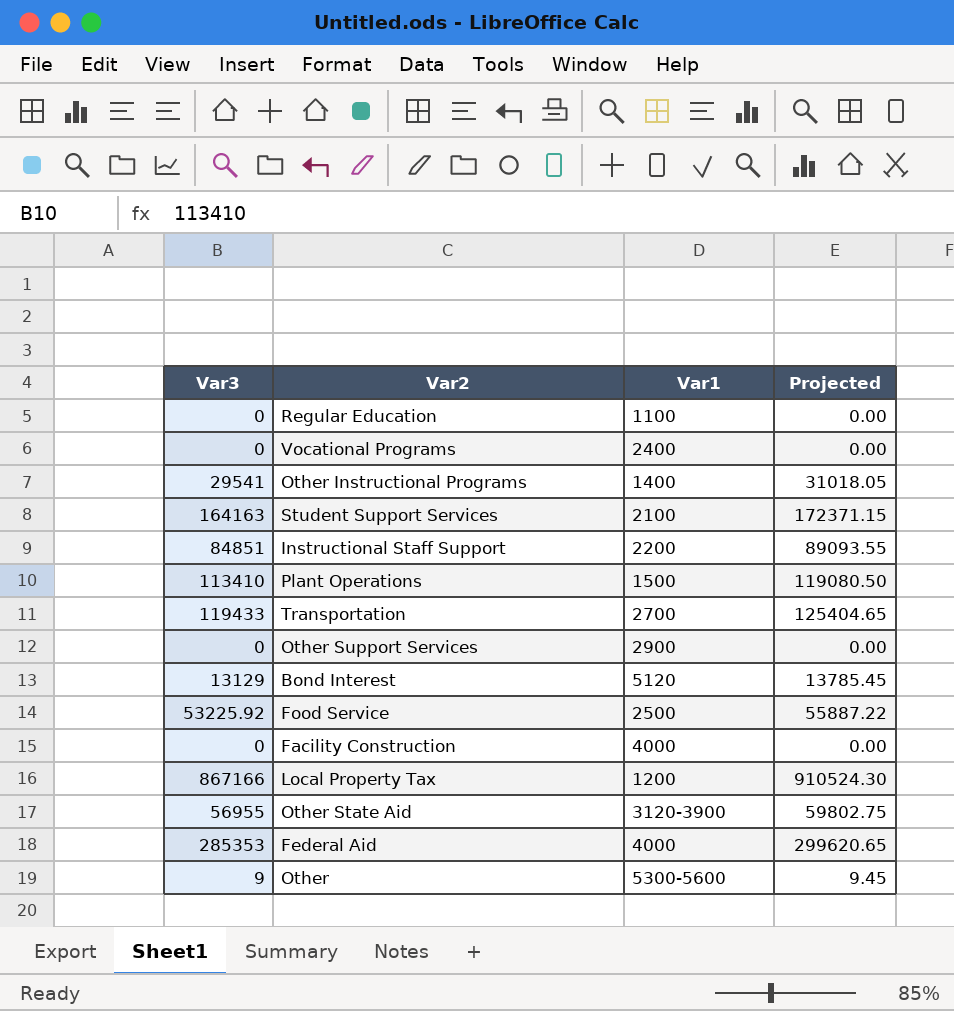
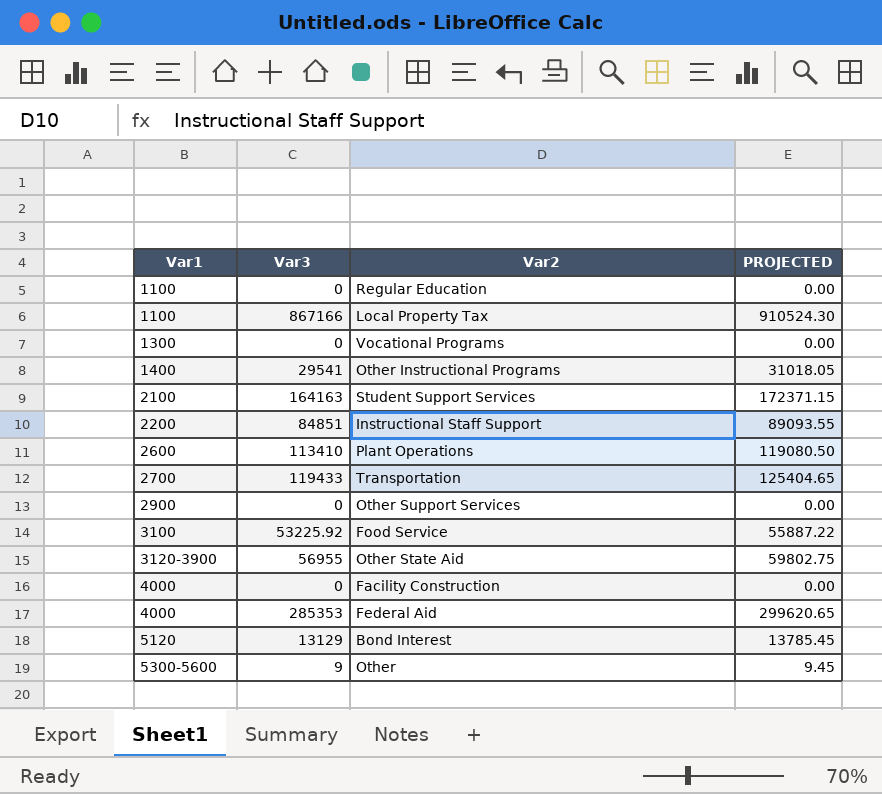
row order: none -> Var1 ascending
column Var1 | position: 3 -> 1
column name: Projected -> PROJECTED
Local Property Tax | Var1: 1200 -> 1100
Vocational Programs | Var1: 2400 -> 1300
Plant Operations | Var1: 1500 -> 2600
Food Service | Var1: 2500 -> 3100

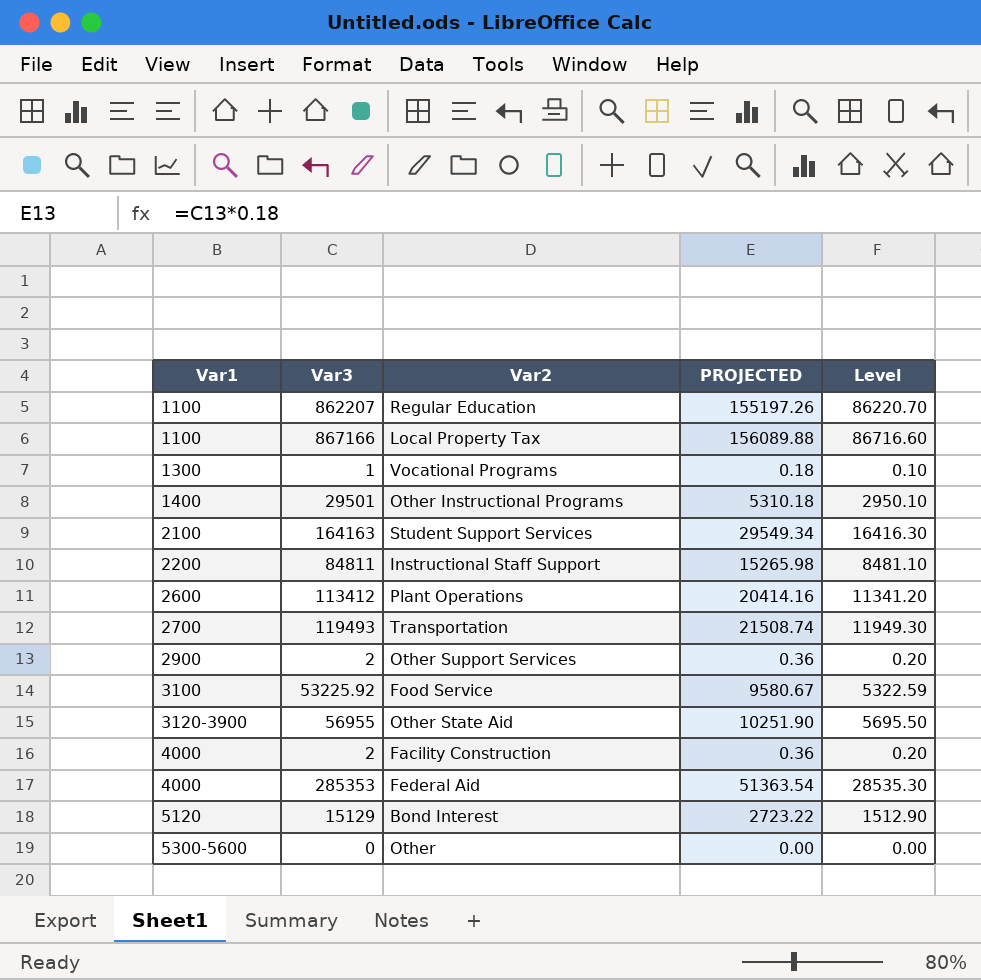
column PROJECTED | formula: [Var3] * 1.05 -> [Var3] * 0.18
column Level | formula: none -> [Var3] * 0.1
Regular Education | Var3: 0 -> 862207
Vocational Programs | Var3: 0 -> 1
Other Instructional Programs | Var3: 29541 -> 29501
Instructional Staff Support | Var3: 84851 -> 84811
Plant Operations | Var3: 113410 -> 113412
Transportation | Var3: 119433 -> 119493
Other Support Services | Var3: 0 -> 2
Facility Construction | Var3: 0 -> 2
Bond Interest | Var3: 13129 -> 15129
Other | Var3: 9 -> 0

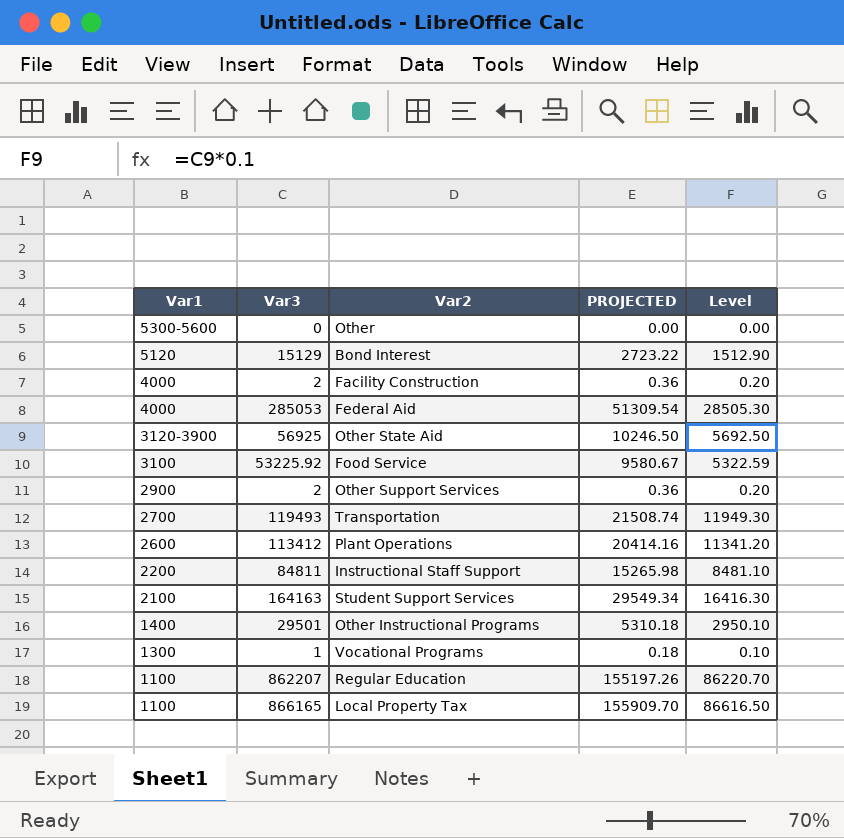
row order: Var1 ascending -> Var1 descending
Federal Aid | Var3: 285353 -> 285053
Federal Aid | PROJECTED: 51363.54 -> 51309.54
Federal Aid | Level: 28535.30 -> 28505.30
Other State Aid | Var3: 56955 -> 56925
Other State Aid | PROJECTED: 10251.90 -> 10246.50
Other State Aid | Level: 5695.50 -> 5692.50
Local Property Tax | Var3: 867166 -> 866165
Local Property Tax | PROJECTED: 156089.88 -> 155909.70
Local Property Tax | Level: 86716.60 -> 86616.50

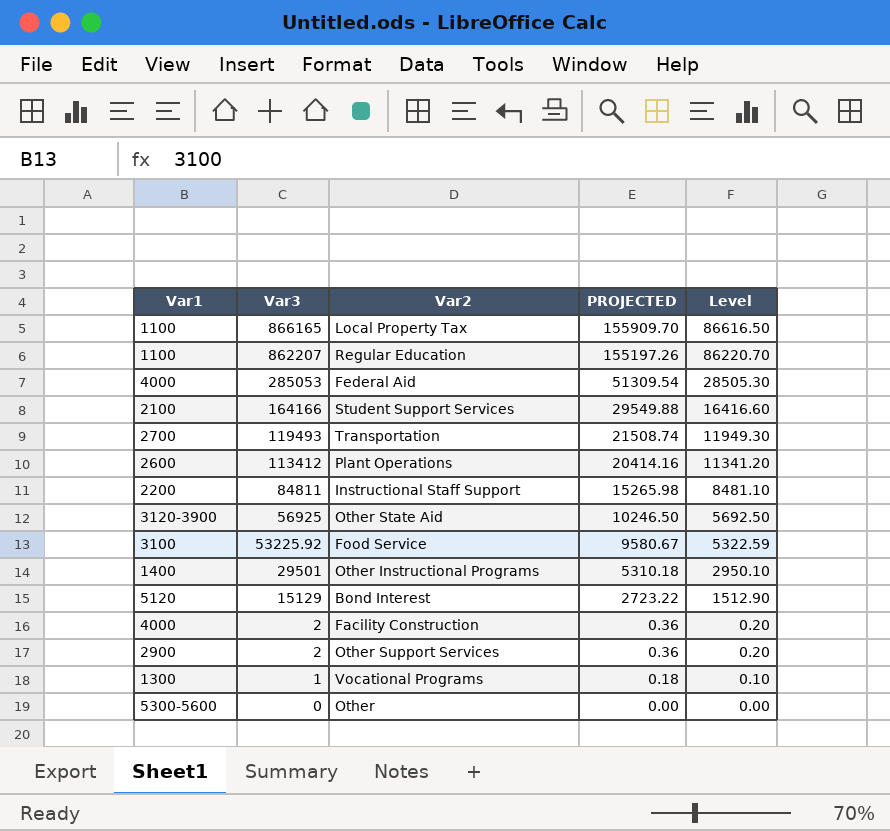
row order: Var1 descending -> Var3 descending
Student Support Services | Var3: 164163 -> 164166
Student Support Services | PROJECTED: 29549.34 -> 29549.88
Student Support Services | Level: 16416.30 -> 16416.60

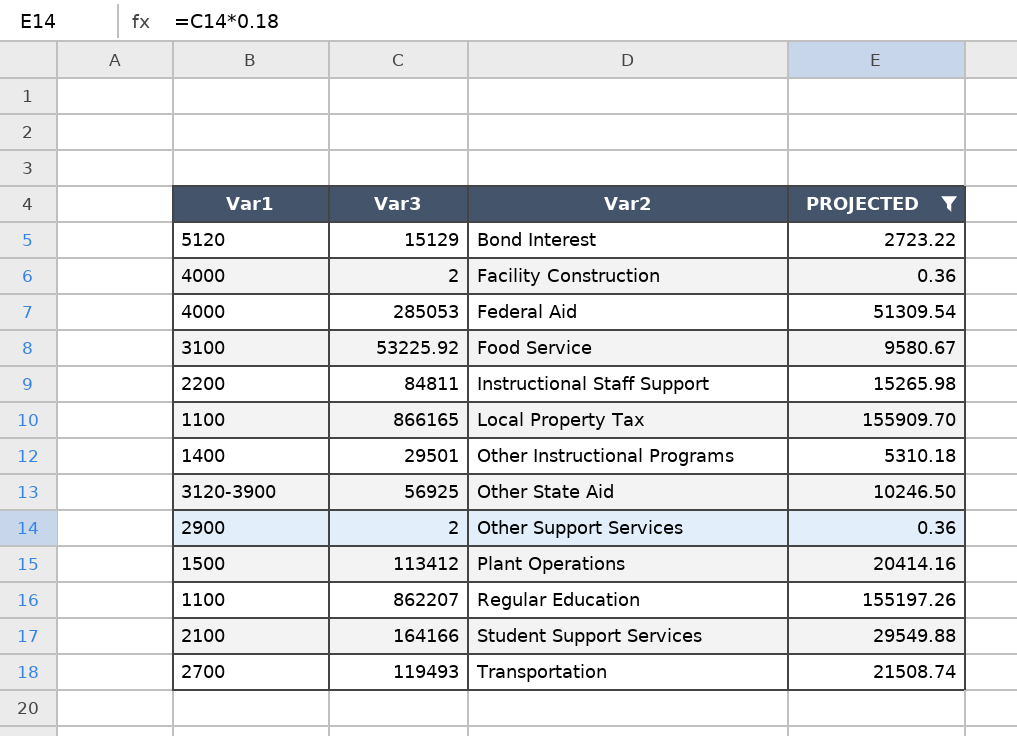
filter: none -> PROJECTED >= 0.36
row order: Var3 descending -> Var2 ascending
column Level | formula: [Var3] * 0.1 -> none
Plant Operations | Var1: 2600 -> 1500

